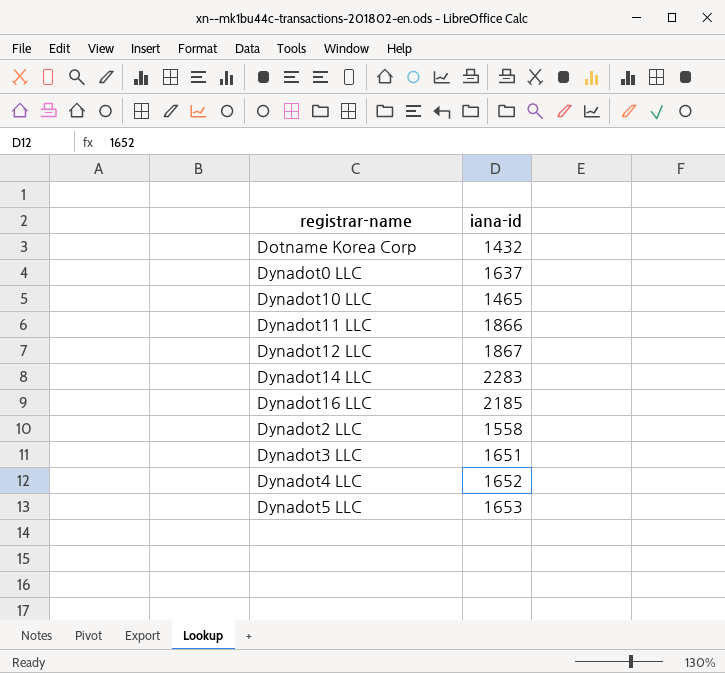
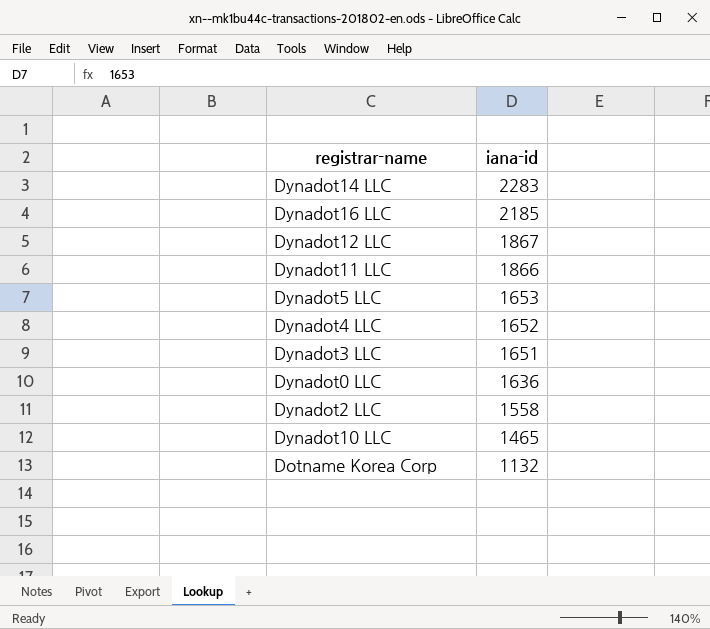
row order: none -> iana-id descending
Dynadot0 LLC | iana-id: 1637 -> 1636
Dotname Korea Corp | iana-id: 1432 -> 1132

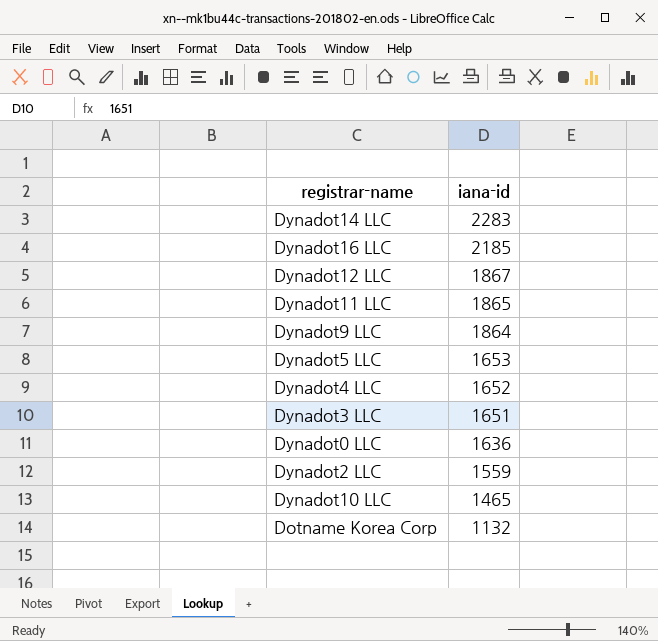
Dynadot11 LLC | iana-id: 1866 -> 1865
row Dynadot9 LLC: none -> 1864
Dynadot2 LLC | iana-id: 1558 -> 1559

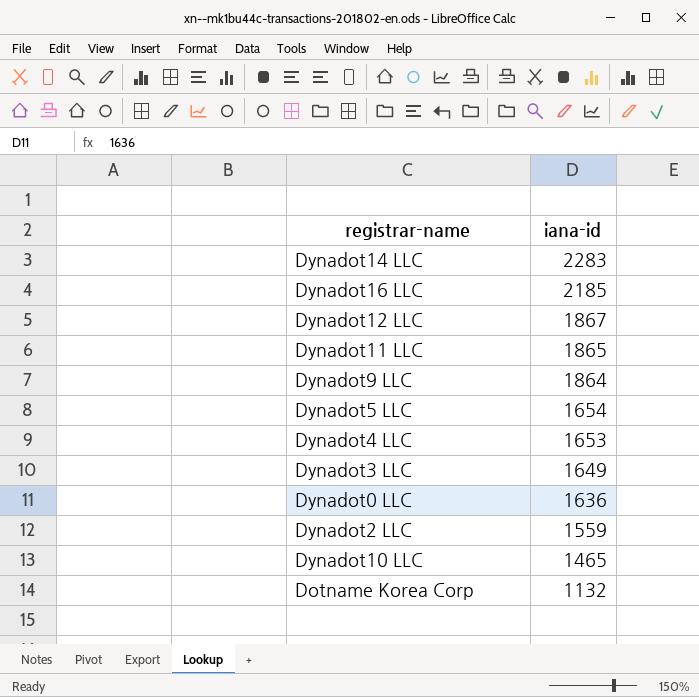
Dynadot5 LLC | iana-id: 1653 -> 1654
Dynadot4 LLC | iana-id: 1652 -> 1653
Dynadot3 LLC | iana-id: 1651 -> 1649

